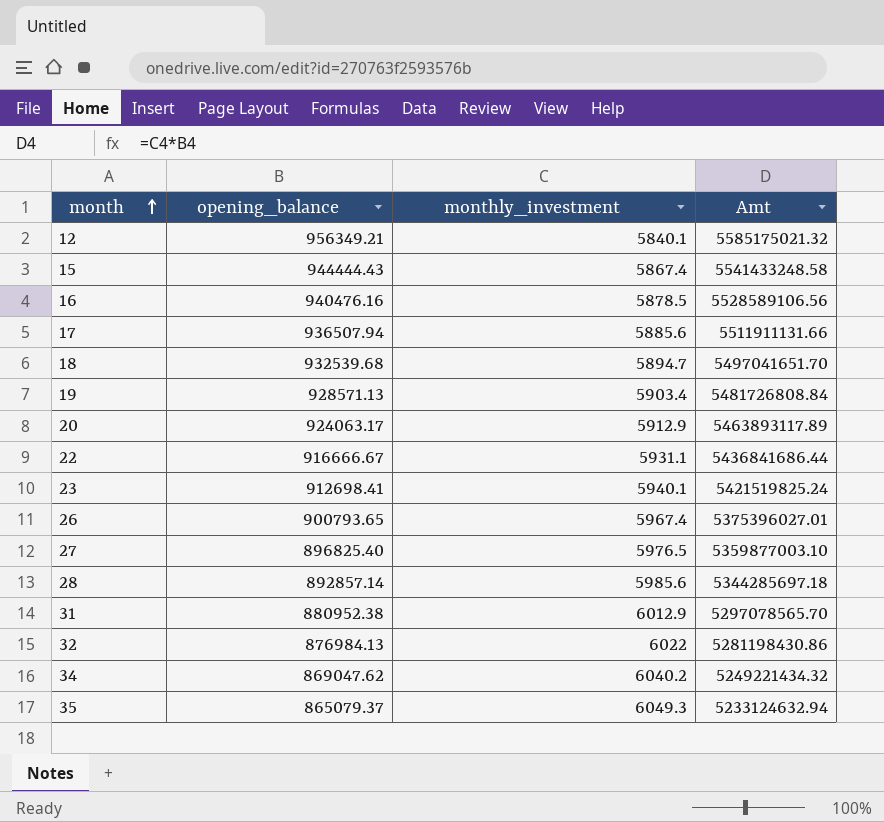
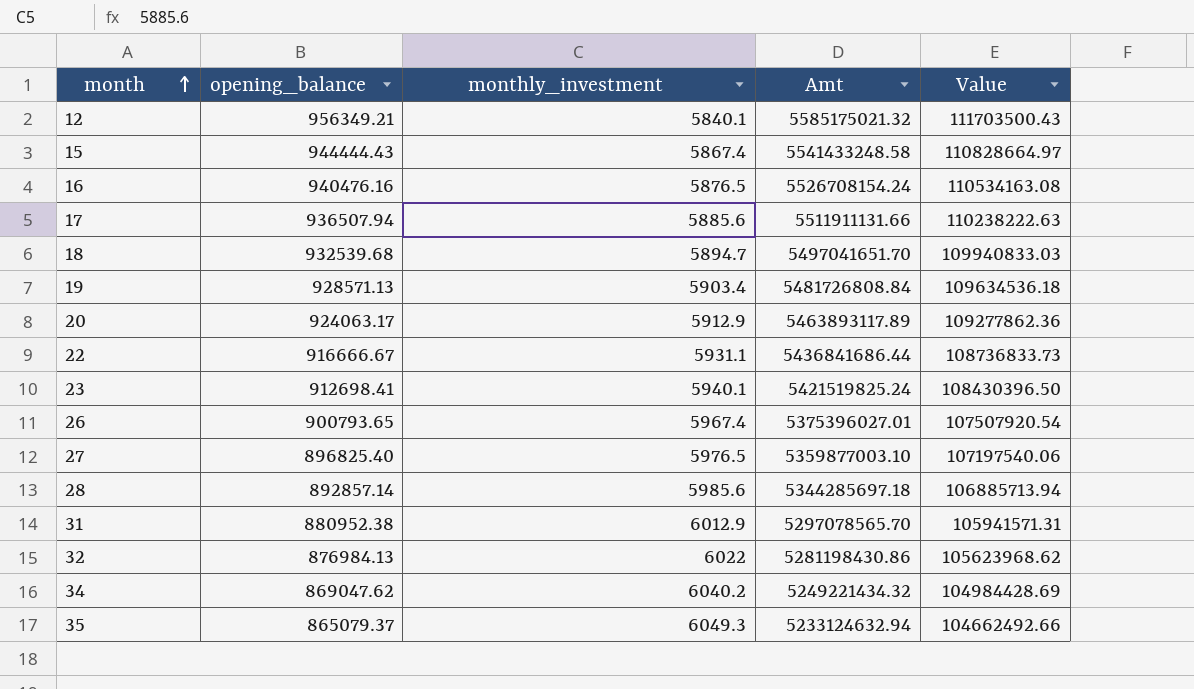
column Value | formula: none -> [Amt] * 0.02
16 | monthly_investment: 5878.5 -> 5876.5
16 | Amt: 5528589106.56 -> 5526708154.24

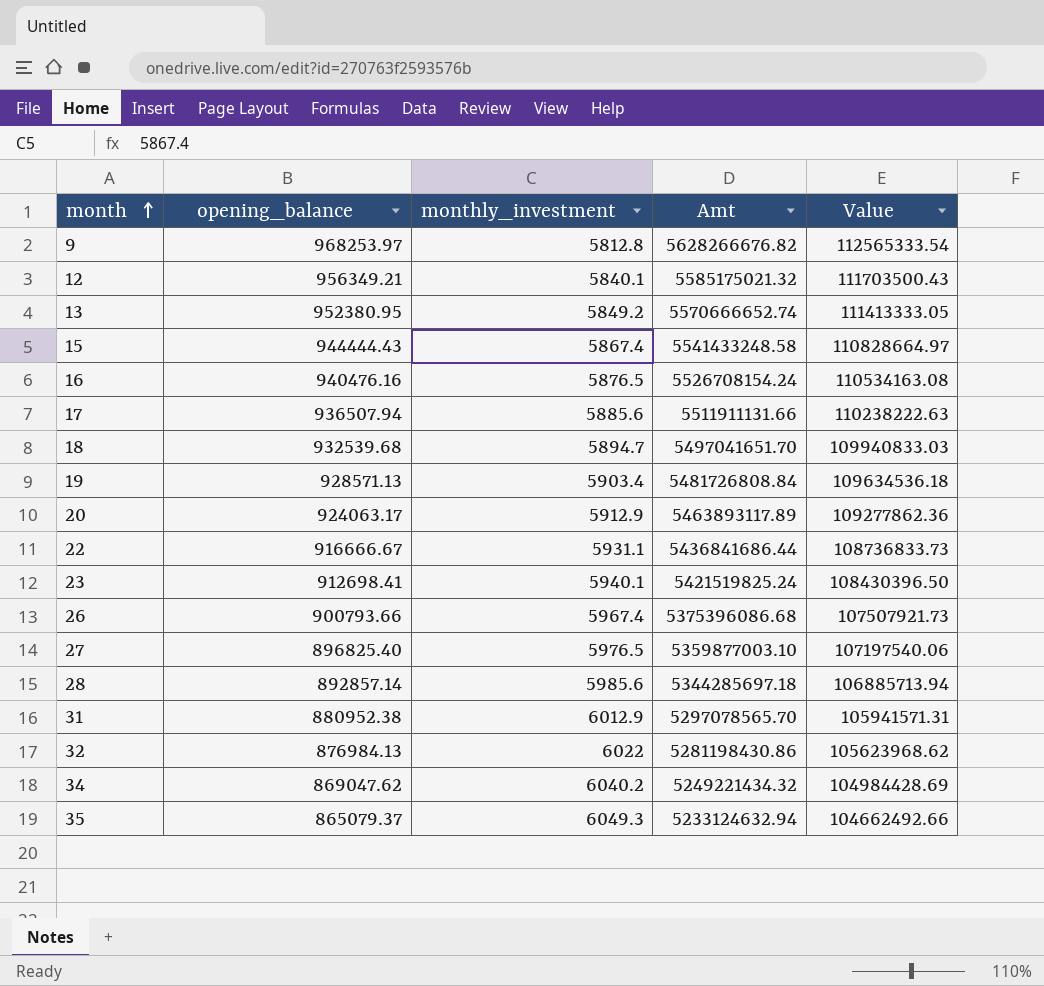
row 9: none -> 968253.97 | 5812.8 | 5628266676.82 | 112565333.54
row 13: none -> 952380.95 | 5849.2 | 5570666652.74 | 111413333.05
26 | opening_balance: 900793.65 -> 900793.66
26 | Amt: 5375396027.01 -> 5375396086.68
26 | Value: 107507920.54 -> 107507921.73

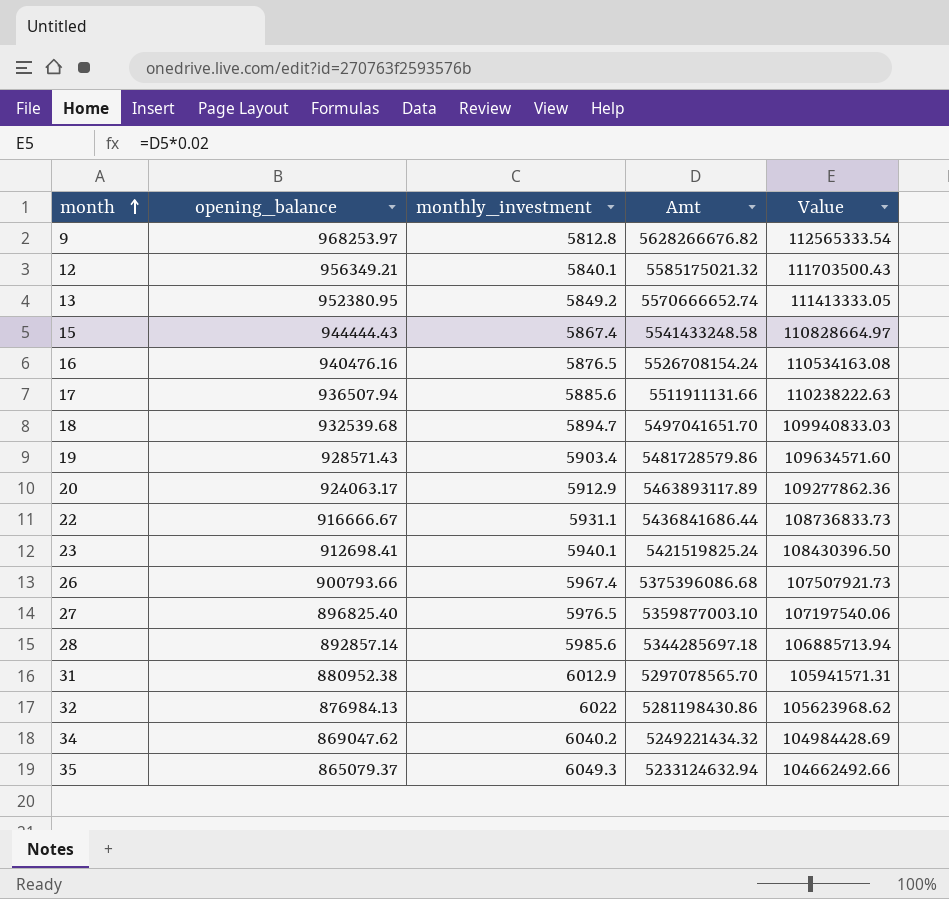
19 | opening_balance: 928571.13 -> 928571.43
19 | Amt: 5481726808.84 -> 5481728579.86
19 | Value: 109634536.18 -> 109634571.60

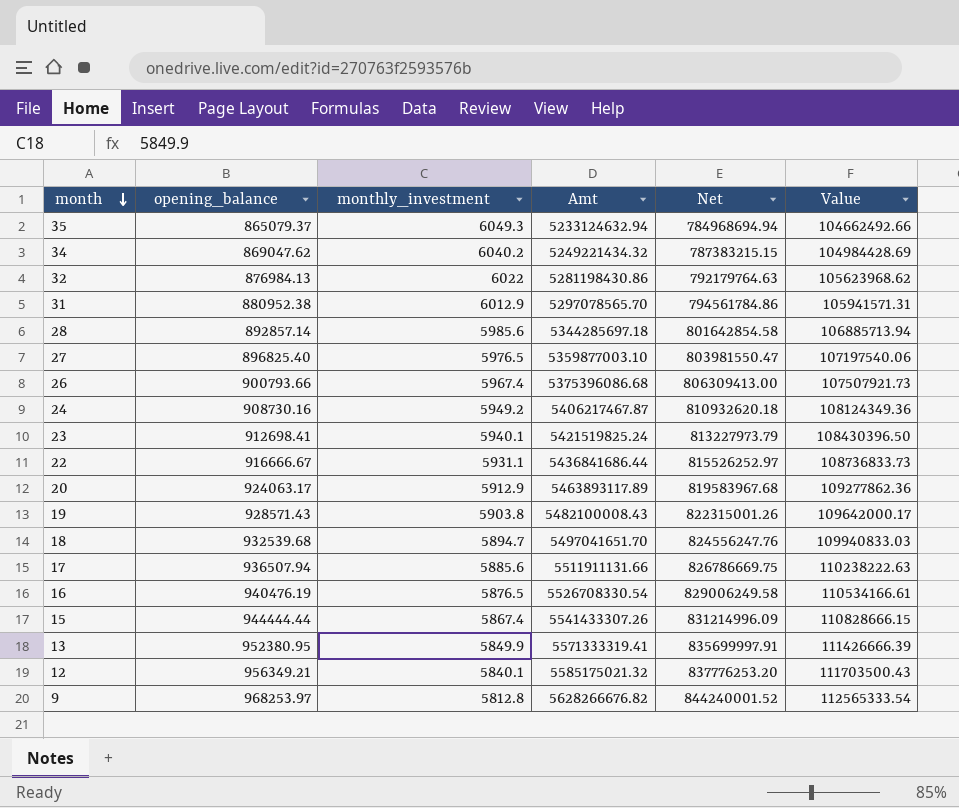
row order: month ascending -> month descending
column Net | formula: none -> [Amt] * 0.15
row 24: none -> 908730.16 | 5949.2 | 5406217467.87 | 810932620.18 | 108124349.36
19 | monthly_investment: 5903.4 -> 5903.8
19 | Amt: 5481728579.86 -> 5482100008.43
19 | Value: 109634571.60 -> 109642000.17
16 | opening_balance: 940476.16 -> 940476.19
16 | Amt: 5526708154.24 -> 5526708330.54
16 | Value: 110534163.08 -> 110534166.61
15 | opening_balance: 944444.43 -> 944444.44
15 | Amt: 5541433248.58 -> 5541433307.26
15 | Value: 110828664.97 -> 110828666.15
13 | monthly_investment: 5849.2 -> 5849.9
13 | Amt: 5570666652.74 -> 5571333319.41
13 | Value: 111413333.05 -> 111426666.39

